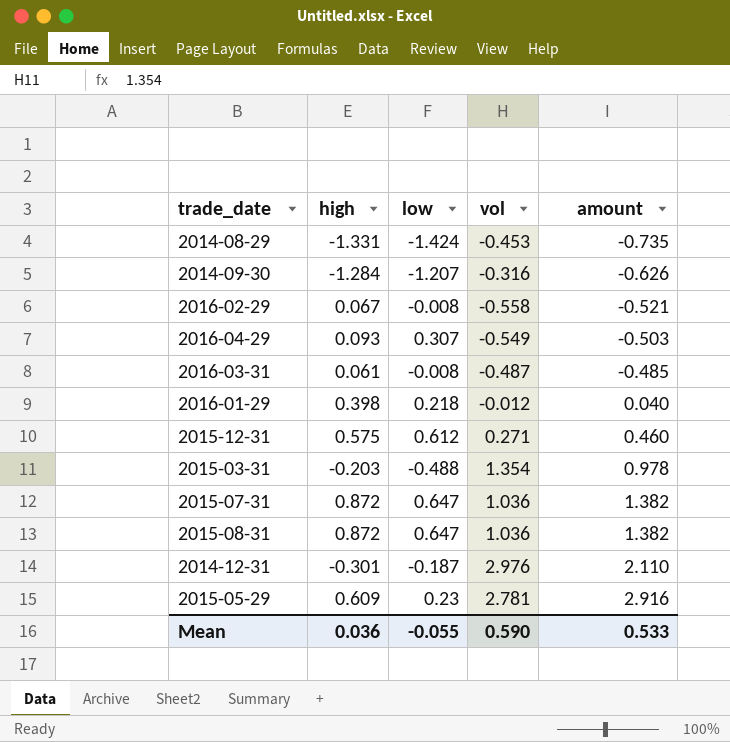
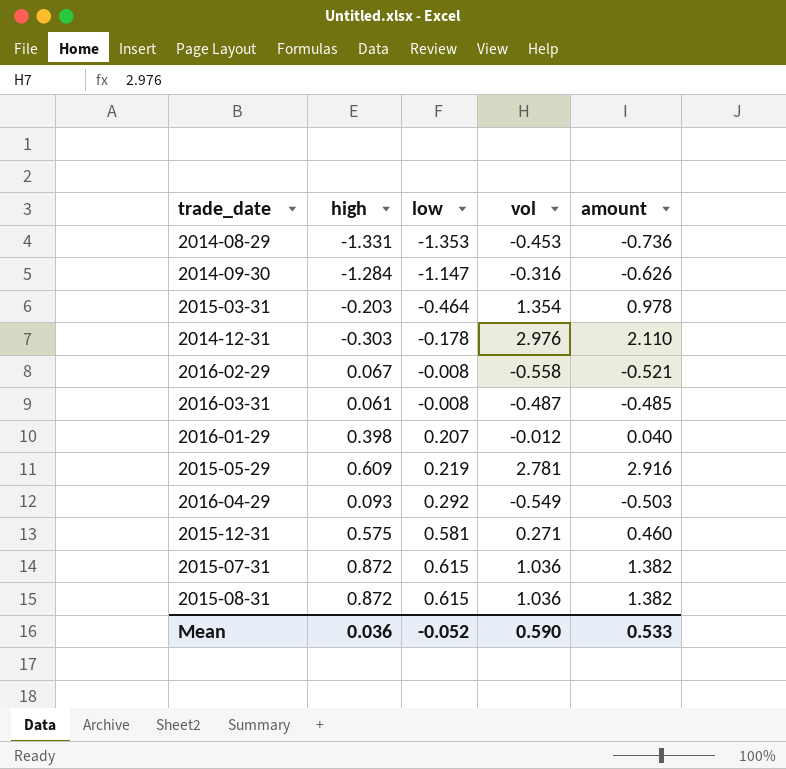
row order: amount ascending -> low ascending
2014-08-29 | low: -1.424 -> -1.353
2014-08-29 | amount: -0.735 -> -0.736
2014-09-30 | low: -1.207 -> -1.147
2015-03-31 | low: -0.488 -> -0.464
2014-12-31 | high: -0.301 -> -0.303
2014-12-31 | low: -0.187 -> -0.178
2016-01-29 | low: 0.218 -> 0.207
2015-05-29 | low: 0.23 -> 0.219
2016-04-29 | low: 0.307 -> 0.292
2015-12-31 | low: 0.612 -> 0.581
2015-07-31 | low: 0.647 -> 0.615
2015-08-31 | low: 0.647 -> 0.615
Mean | low: -0.055 -> -0.052

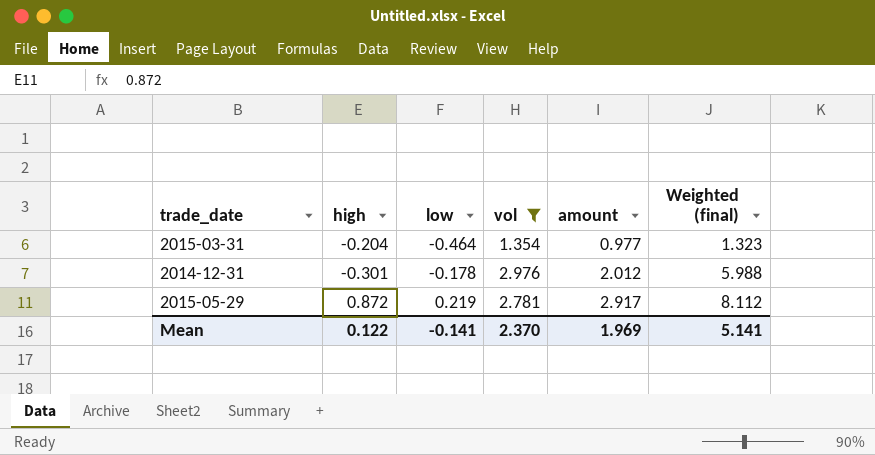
filter: none -> vol >= 1.354
column Weighted (final) | formula: none -> [vol] * [amount]
2015-03-31 | high: -0.203 -> -0.204
2015-03-31 | amount: 0.978 -> 0.977
2014-12-31 | high: -0.303 -> -0.301
2014-12-31 | amount: 2.110 -> 2.012
2015-05-29 | high: 0.609 -> 0.872
2015-05-29 | amount: 2.916 -> 2.917
Mean | high: 0.036 -> 0.122
Mean | low: -0.052 -> -0.141
Mean | vol: 0.590 -> 2.370
Mean | amount: 0.533 -> 1.969

